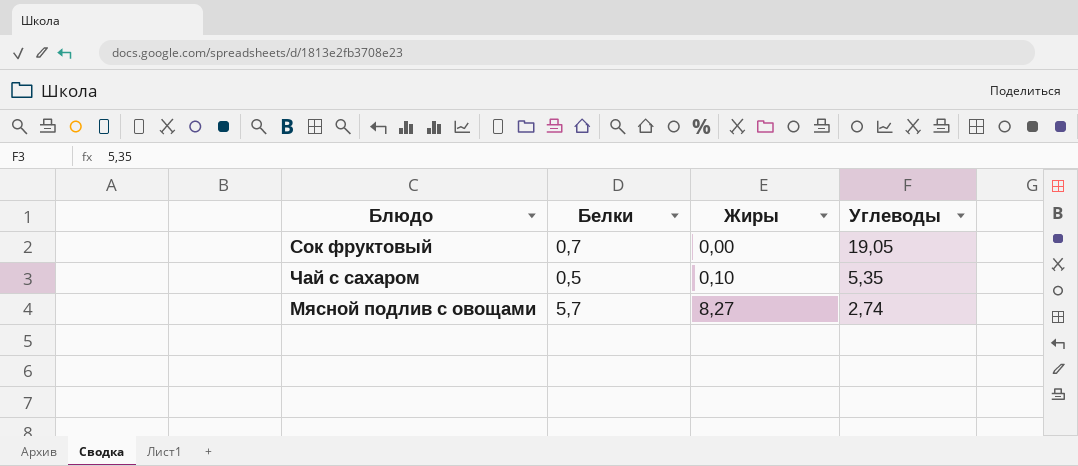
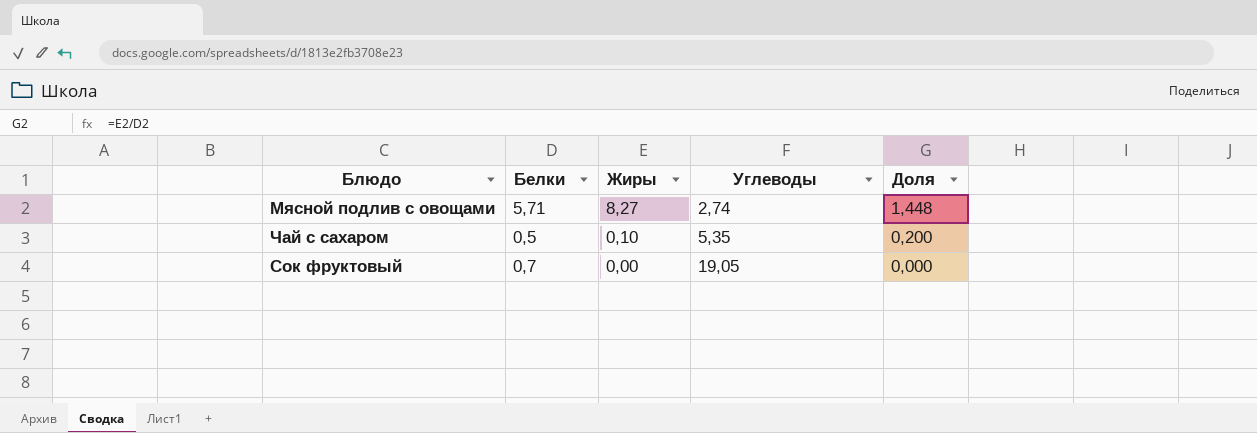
row order: Жиры ascending -> Жиры descending
column Доля | formula: none -> [Жиры] / [Белки]
Мясной подлив с овощами | Белки: 5,7 -> 5,71

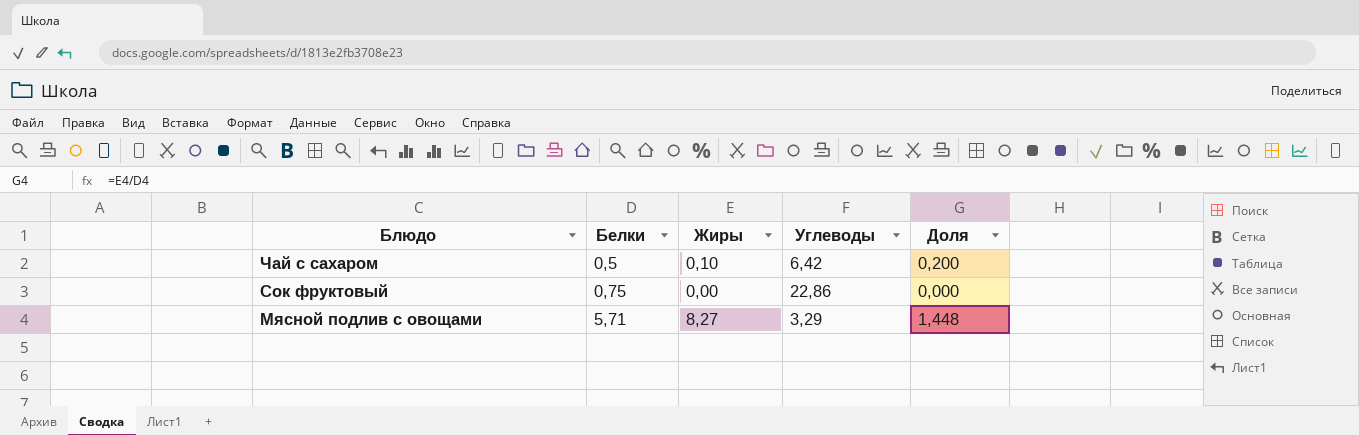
row order: Жиры descending -> Блюдо descending
Чай с сахаром | Углеводы: 5,35 -> 6,42
Сок фруктовый | Белки: 0,7 -> 0,75
Сок фруктовый | Углеводы: 19,05 -> 22,86
Мясной подлив с овощами | Углеводы: 2,74 -> 3,29

